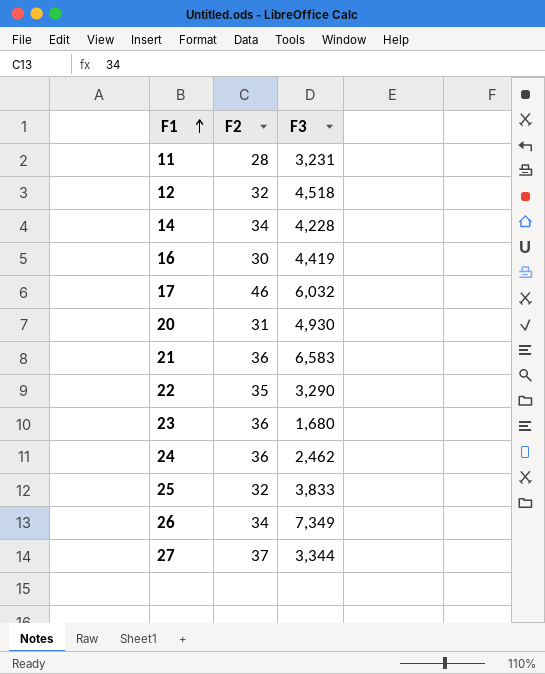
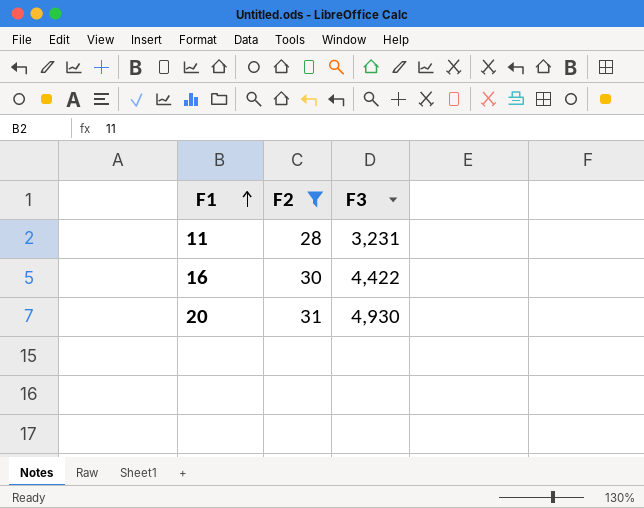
filter: none -> F2 <= 31
16 | F3: 4,419 -> 4,422

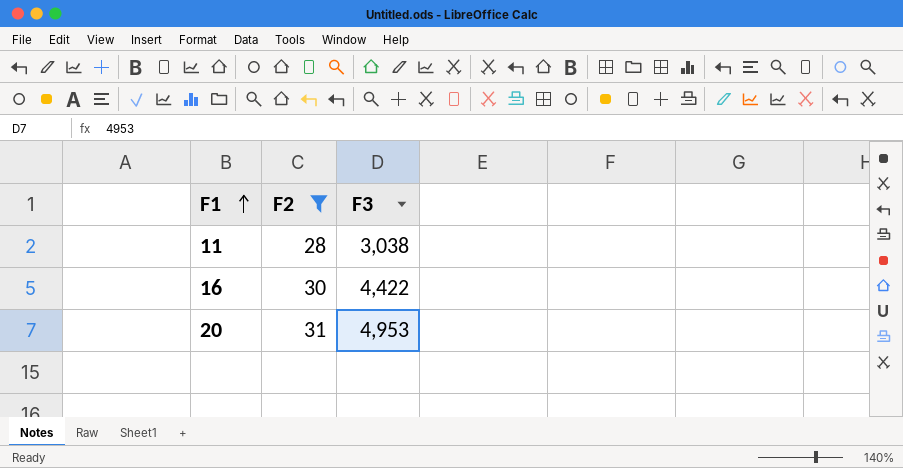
11 | F3: 3,231 -> 3,038
20 | F3: 4,930 -> 4,953

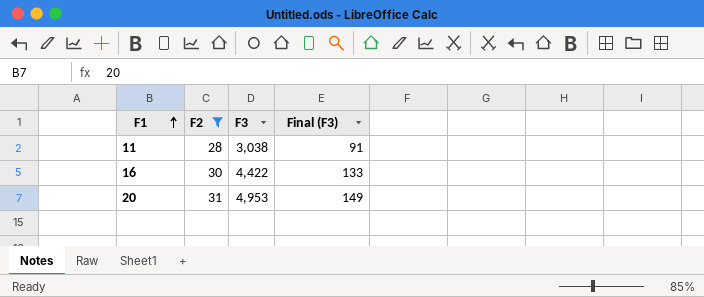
column Final (F3) | formula: none -> [F3] * 0.03

